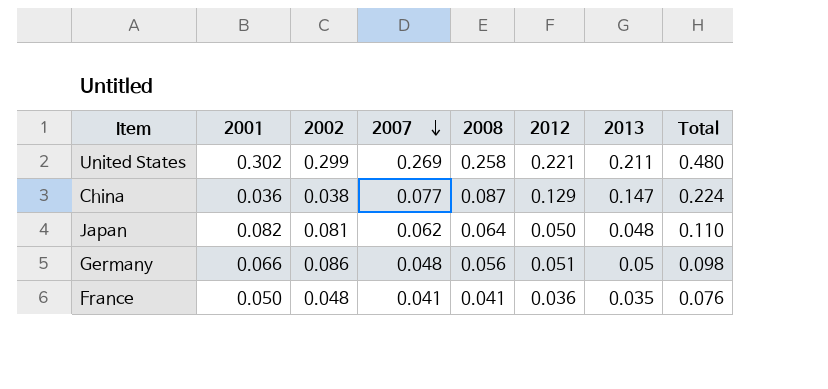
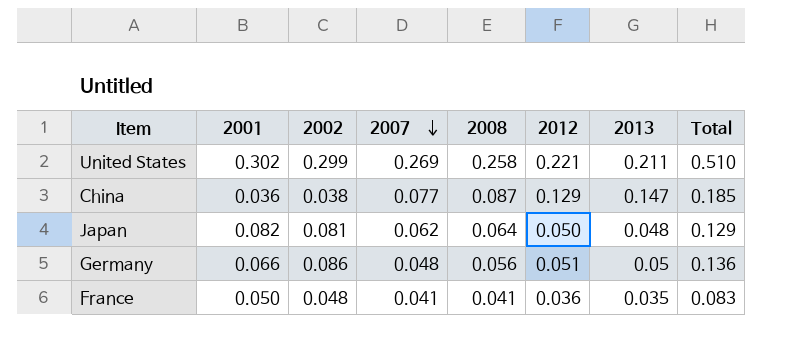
column Total | formula: [2007] + [2013] -> [2002] + [2013]

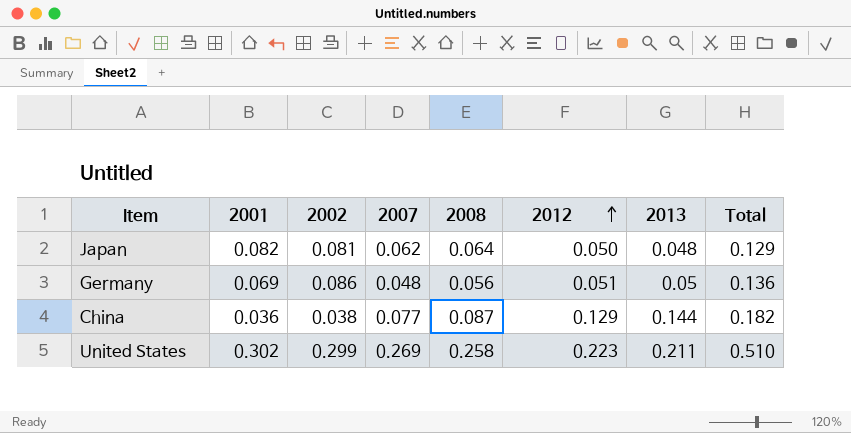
row order: 2007 descending -> 2012 ascending
row France: 0.050 | 0.048 | 0.041 | 0.041 | 0.036 | 0.035 | 0.083 -> none
Germany | 2001: 0.066 -> 0.069
China | 2013: 0.147 -> 0.144
China | Total: 0.185 -> 0.182
United States | 2012: 0.221 -> 0.223

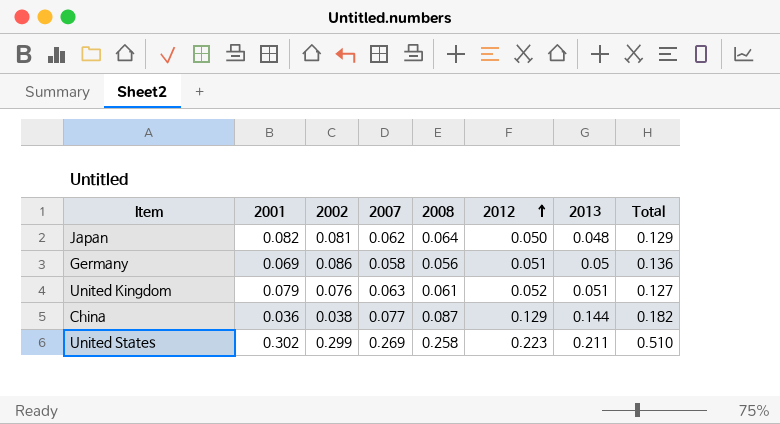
Germany | 2007: 0.048 -> 0.058
row United Kingdom: none -> 0.079 | 0.076 | 0.063 | 0.061 | 0.052 | 0.051 | 0.127

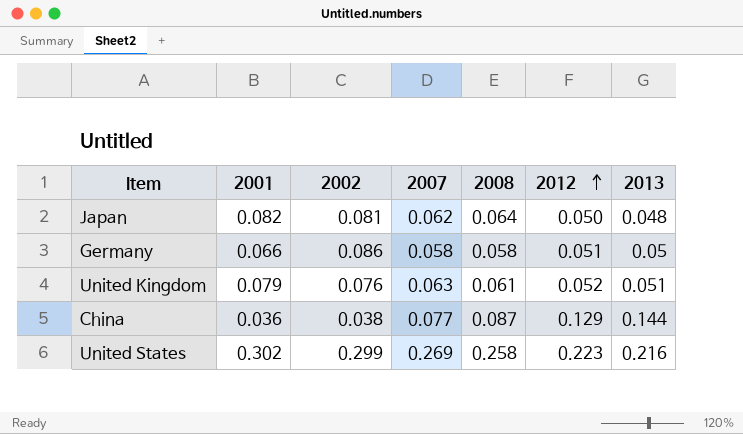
column Total | formula: [2002] + [2013] -> none
Germany | 2001: 0.069 -> 0.066
Germany | 2008: 0.056 -> 0.058
United States | 2013: 0.211 -> 0.216

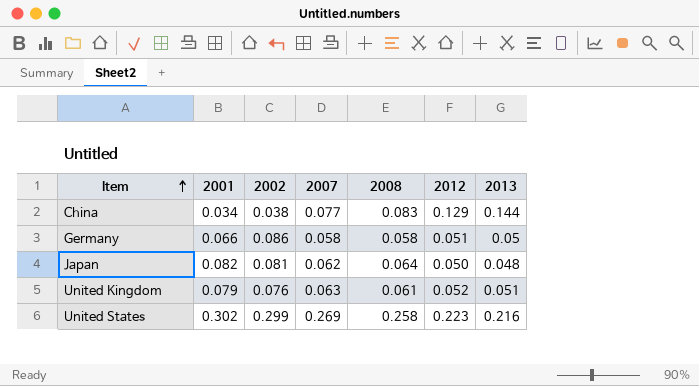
row order: 2012 ascending -> Item ascending
China | 2001: 0.036 -> 0.034
China | 2008: 0.087 -> 0.083

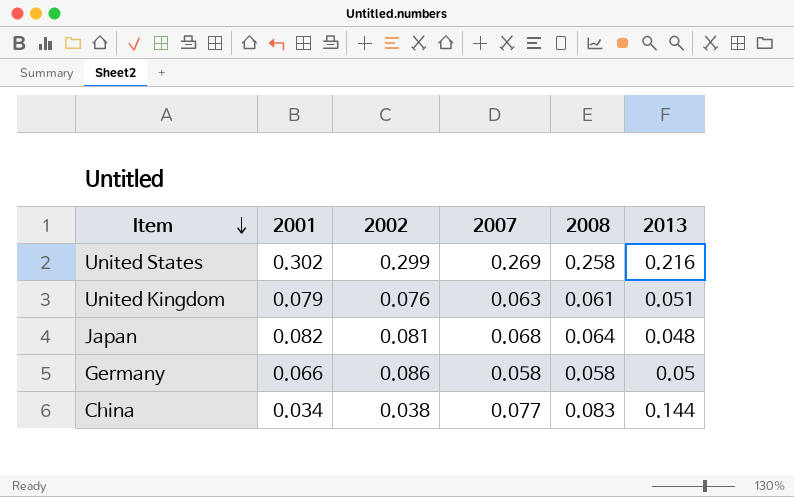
row order: Item ascending -> Item descending
column 2012 | position: 6 -> none
Japan | 2007: 0.062 -> 0.068

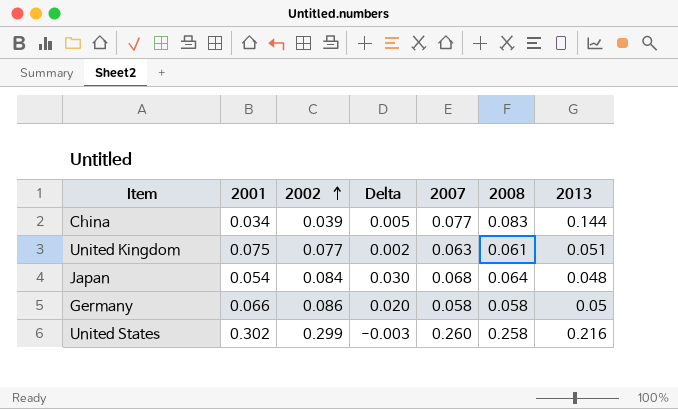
row order: Item descending -> 2002 ascending
column Delta | formula: none -> [2002] - [2001]
China | 2002: 0.038 -> 0.039
United Kingdom | 2001: 0.079 -> 0.075
United Kingdom | 2002: 0.076 -> 0.077
Japan | 2001: 0.082 -> 0.054
Japan | 2002: 0.081 -> 0.084
United States | 2007: 0.269 -> 0.260

